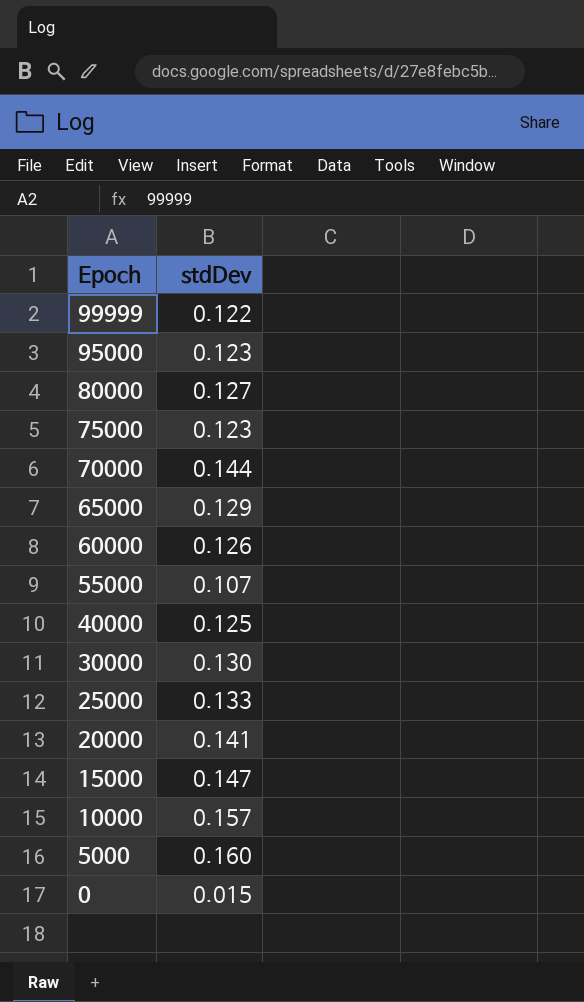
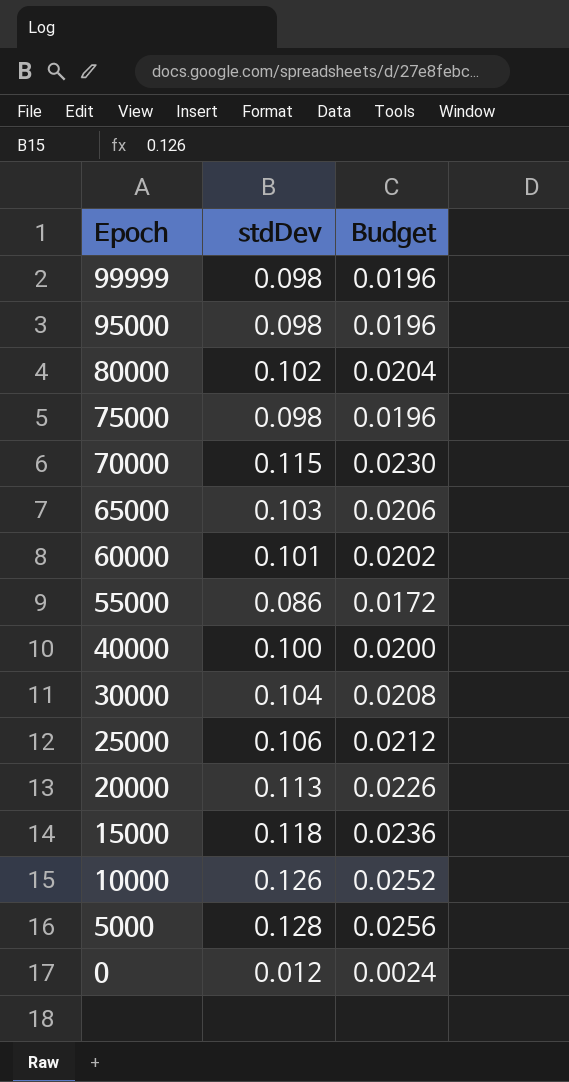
column Budget | formula: none -> [stdDev] * 0.2
99999 | stdDev: 0.122 -> 0.098
95000 | stdDev: 0.123 -> 0.098
80000 | stdDev: 0.127 -> 0.102
75000 | stdDev: 0.123 -> 0.098
70000 | stdDev: 0.144 -> 0.115
65000 | stdDev: 0.129 -> 0.103
60000 | stdDev: 0.126 -> 0.101
55000 | stdDev: 0.107 -> 0.086
40000 | stdDev: 0.125 -> 0.100
30000 | stdDev: 0.130 -> 0.104
25000 | stdDev: 0.133 -> 0.106
20000 | stdDev: 0.141 -> 0.113
15000 | stdDev: 0.147 -> 0.118
10000 | stdDev: 0.157 -> 0.126
5000 | stdDev: 0.160 -> 0.128
0 | stdDev: 0.015 -> 0.012

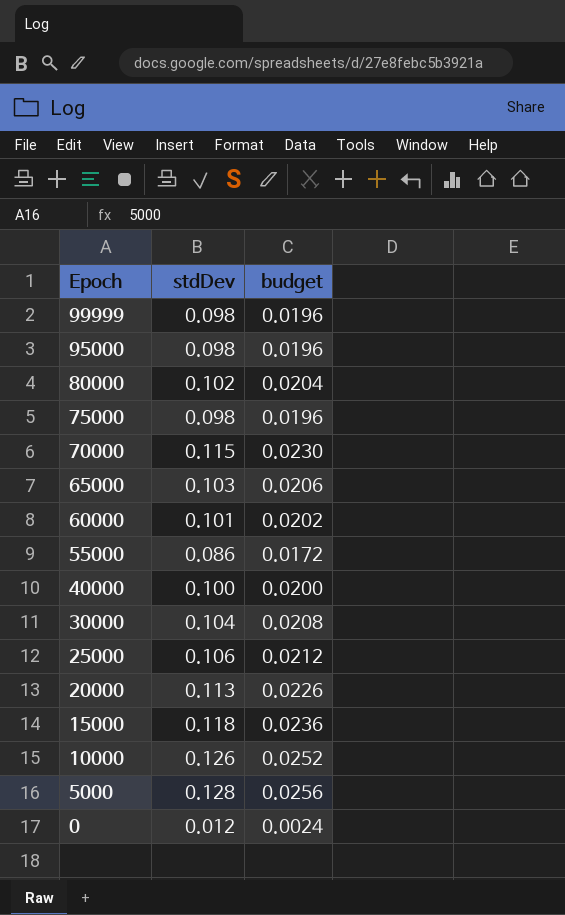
column name: Budget -> budget

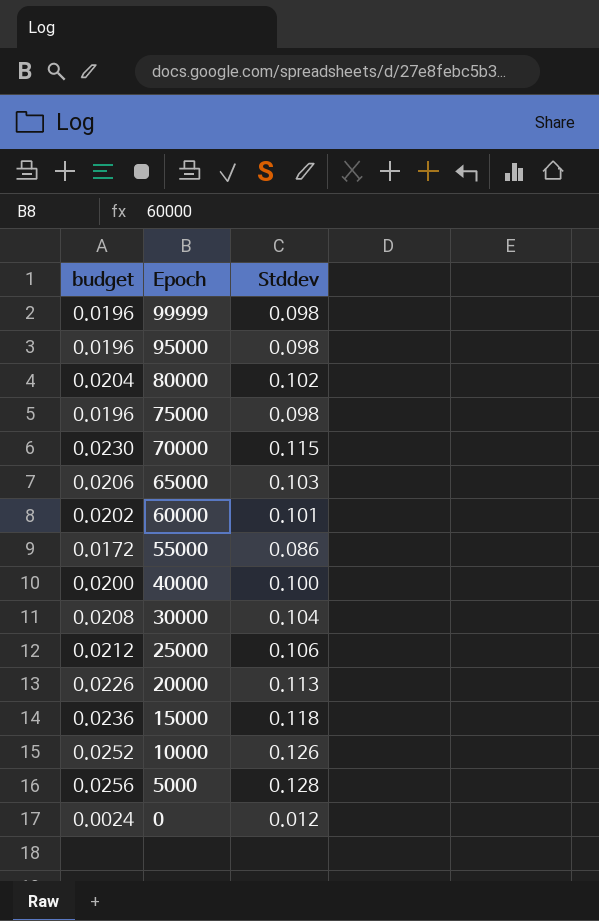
column budget | position: 3 -> 1
column name: stdDev -> Stddev

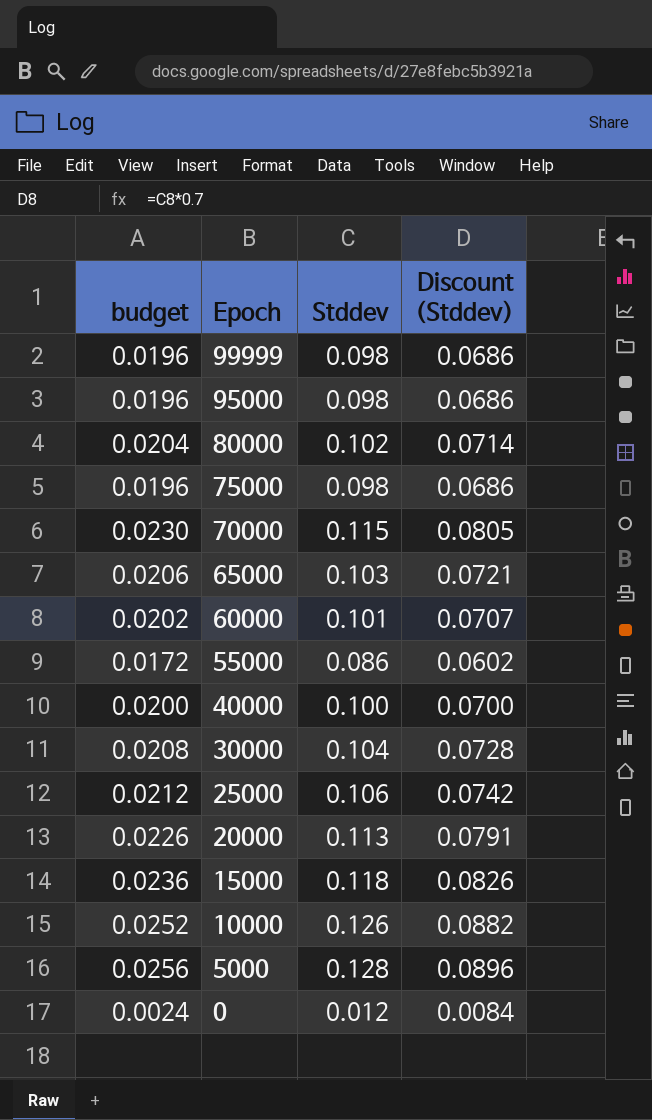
column Discount (Stddev) | formula: none -> [Stddev] * 0.7

